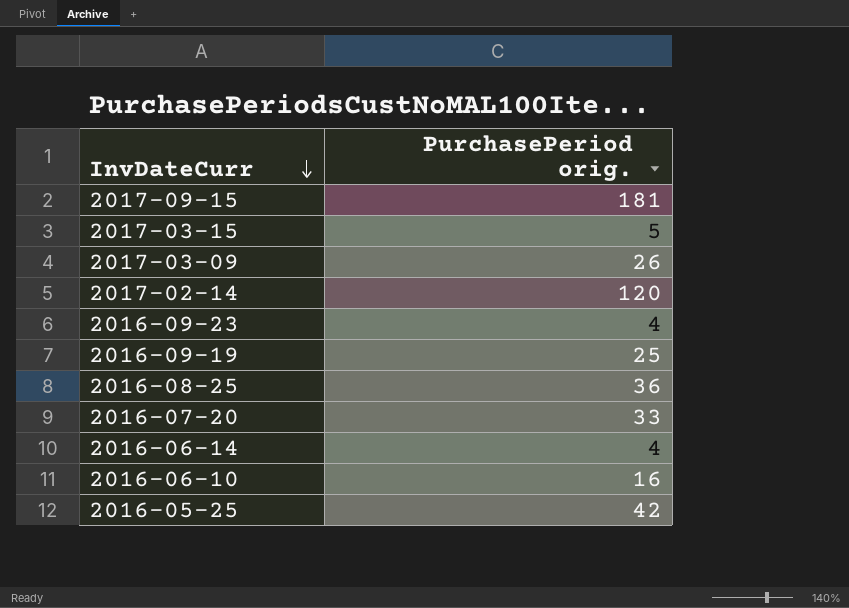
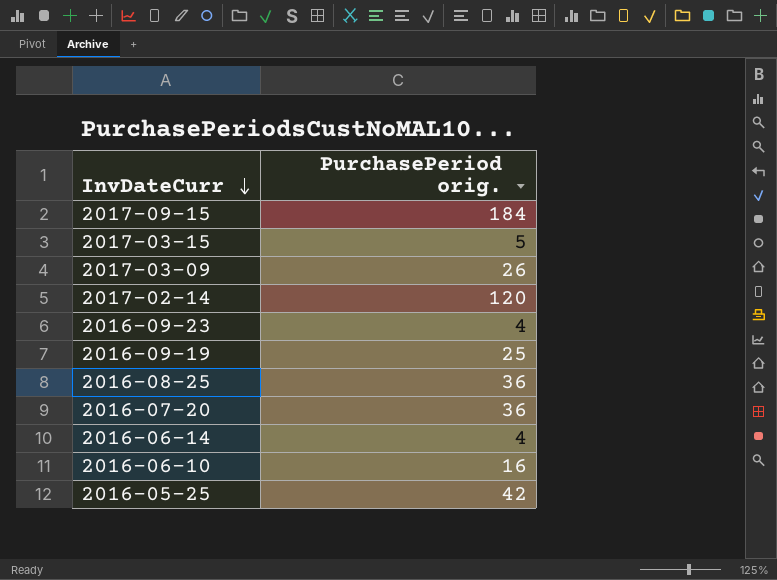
2017-09-15 | PurchasePeriod orig.: 181 -> 184
2016-07-20 | PurchasePeriod orig.: 33 -> 36

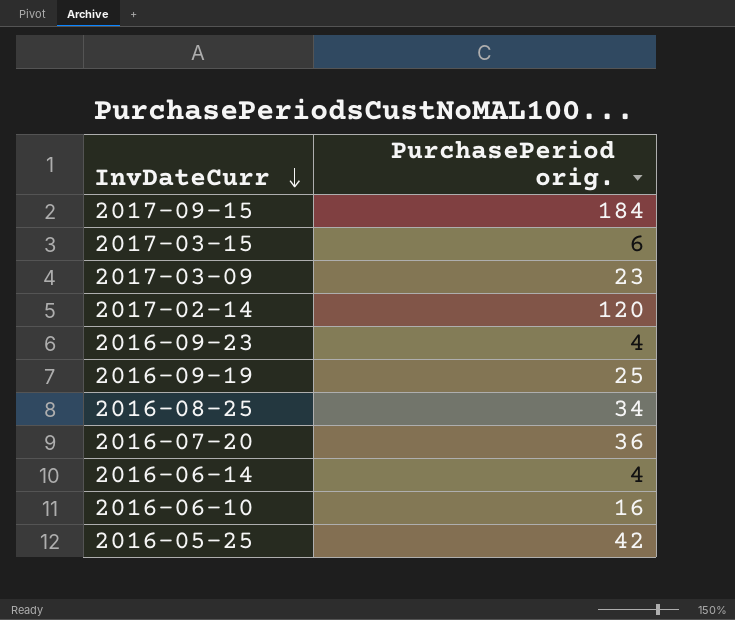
2017-03-15 | PurchasePeriod orig.: 5 -> 6
2017-03-09 | PurchasePeriod orig.: 26 -> 23
2016-08-25 | PurchasePeriod orig.: 36 -> 34

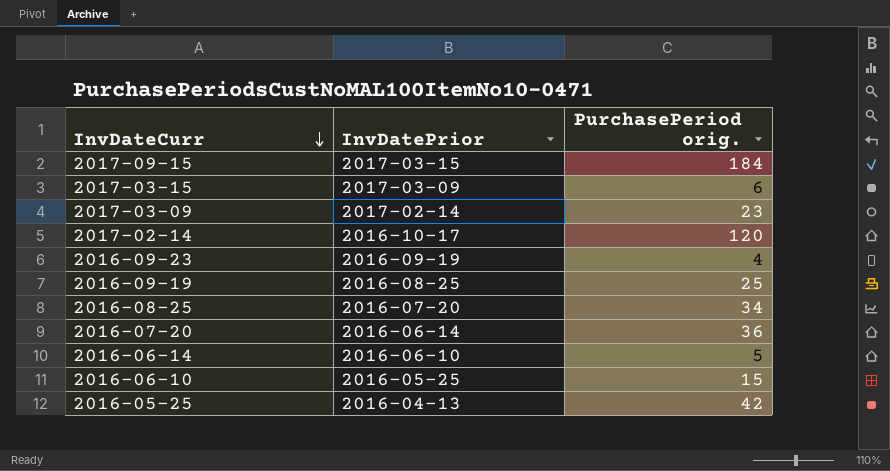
column InvDatePrior | position: none -> 2
2016-06-14 | PurchasePeriod orig.: 4 -> 5
2016-06-10 | PurchasePeriod orig.: 16 -> 15

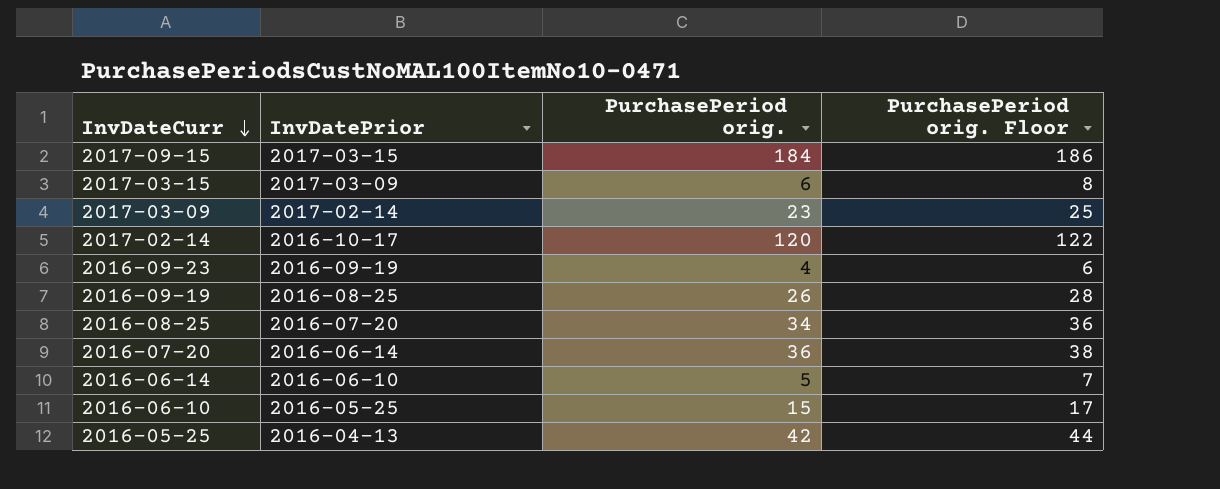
column PurchasePeriod orig. Floor | formula: none -> [PurchasePeriod orig.] + 2
2016-09-19 | PurchasePeriod orig.: 25 -> 26

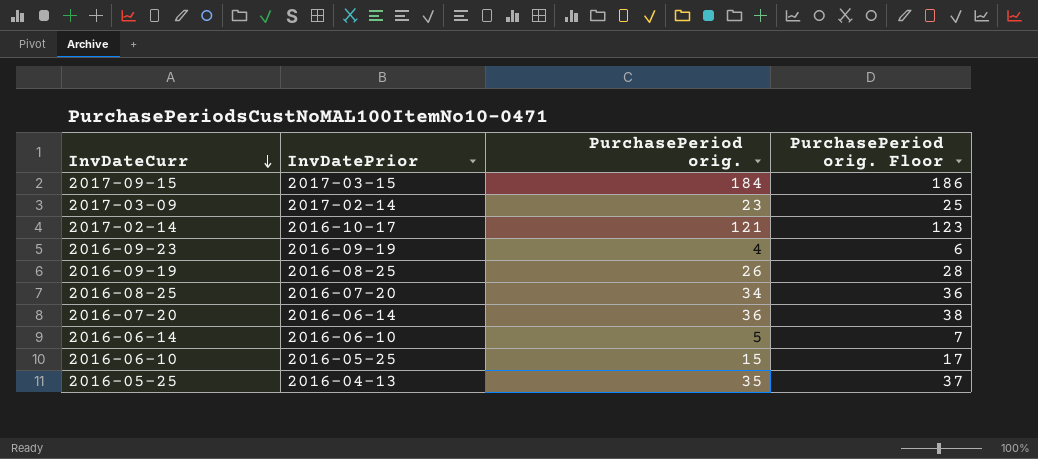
row 2017-03-15: 2017-03-09 | 6 | 8 -> none
2017-02-14 | PurchasePeriod orig.: 120 -> 121
2017-02-14 | PurchasePeriod orig. Floor: 122 -> 123
2016-05-25 | PurchasePeriod orig.: 42 -> 35
2016-05-25 | PurchasePeriod orig. Floor: 44 -> 37

